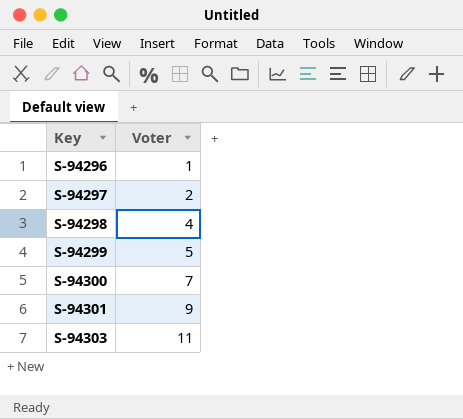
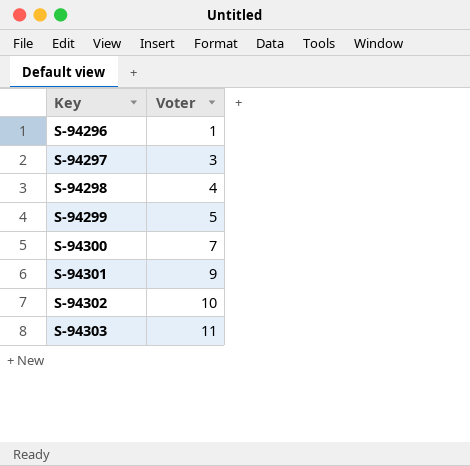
S-94297 | Voter: 2 -> 3
row S-94302: none -> 10

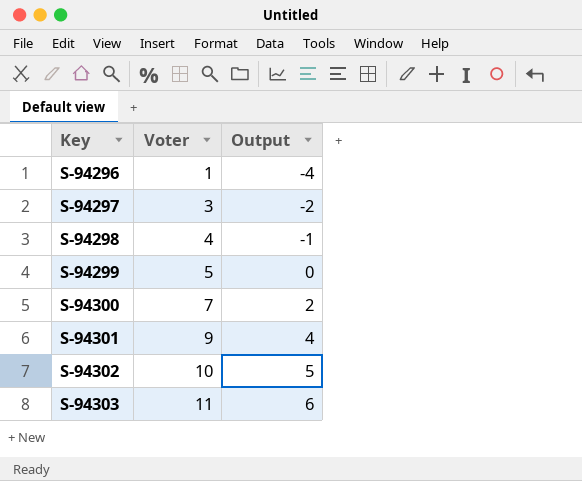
column Output | formula: none -> [Voter] - 5

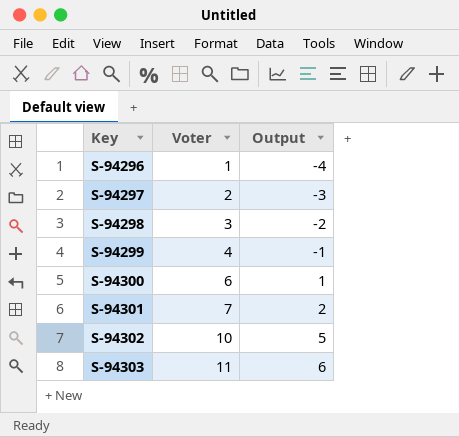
S-94297 | Voter: 3 -> 2
S-94297 | Output: -2 -> -3
S-94298 | Voter: 4 -> 3
S-94298 | Output: -1 -> -2
S-94299 | Voter: 5 -> 4
S-94299 | Output: 0 -> -1
S-94300 | Voter: 7 -> 6
S-94300 | Output: 2 -> 1
S-94301 | Voter: 9 -> 7
S-94301 | Output: 4 -> 2

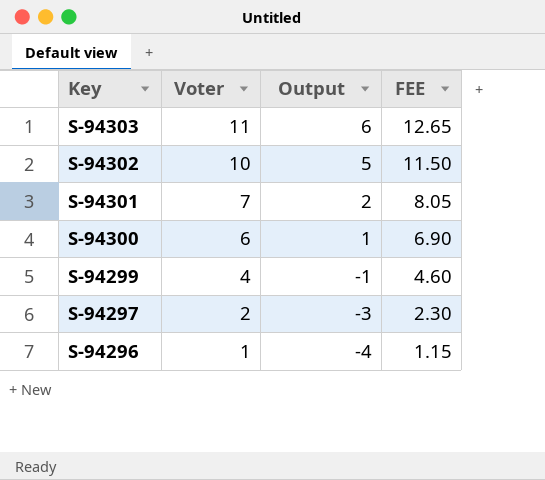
row order: Key ascending -> Key descending
column FEE | formula: none -> [Voter] * 1.15
row S-94298: 3 | -2 -> none

